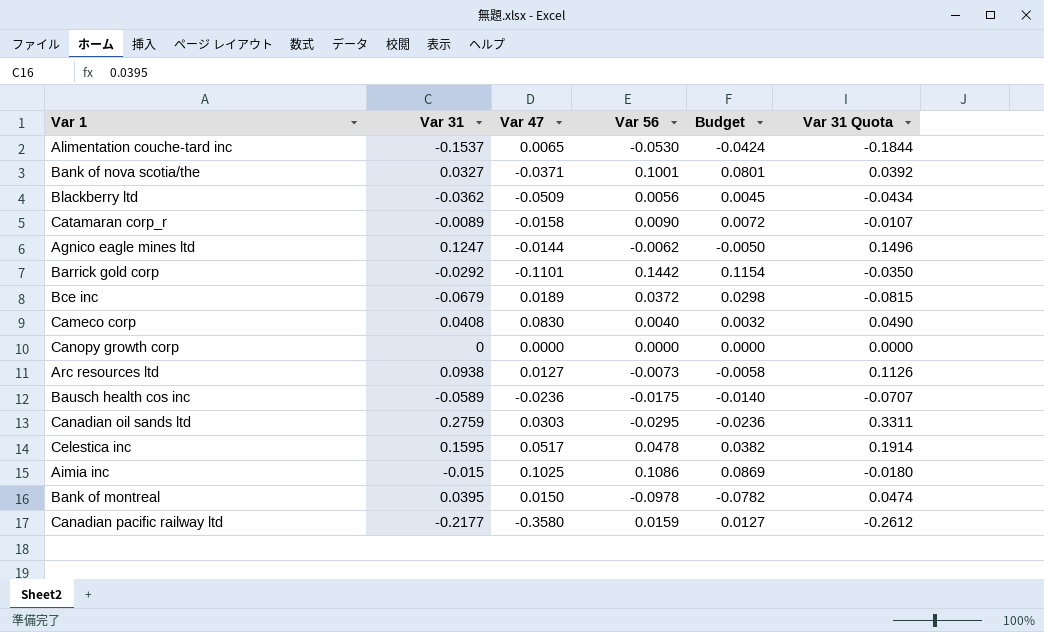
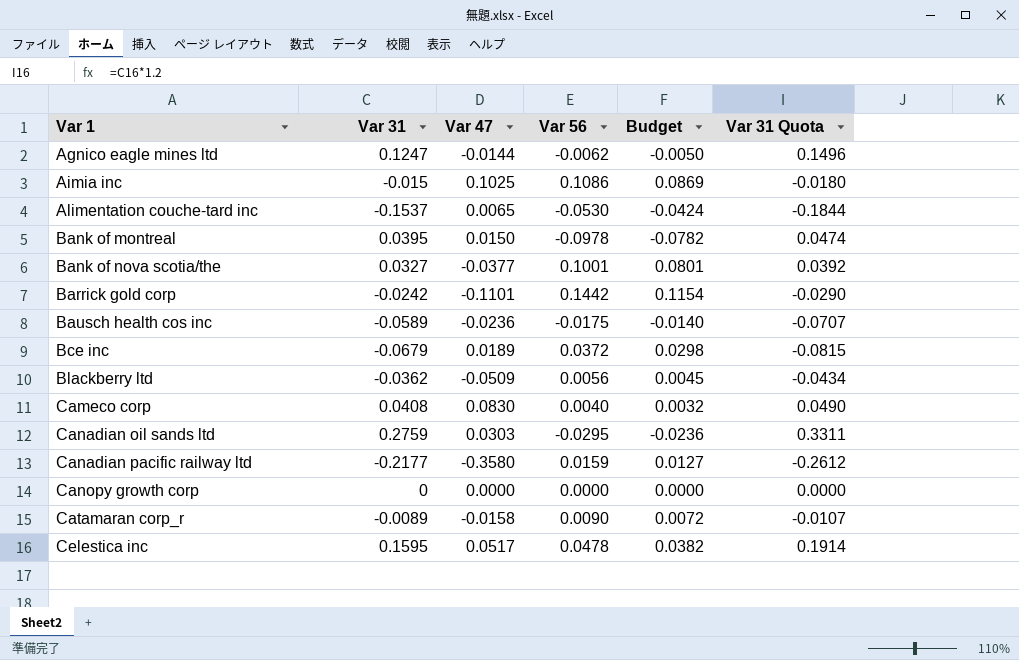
row order: none -> Var 1 ascending
row Arc resources ltd: 0.0938 | 0.0127 | -0.0073 | -0.0058 | 0.1126 -> none
Bank of nova scotia/the | Var 47: -0.0371 -> -0.0377
Barrick gold corp | Var 31: -0.0292 -> -0.0242
Barrick gold corp | Var 31 Quota: -0.0350 -> -0.0290

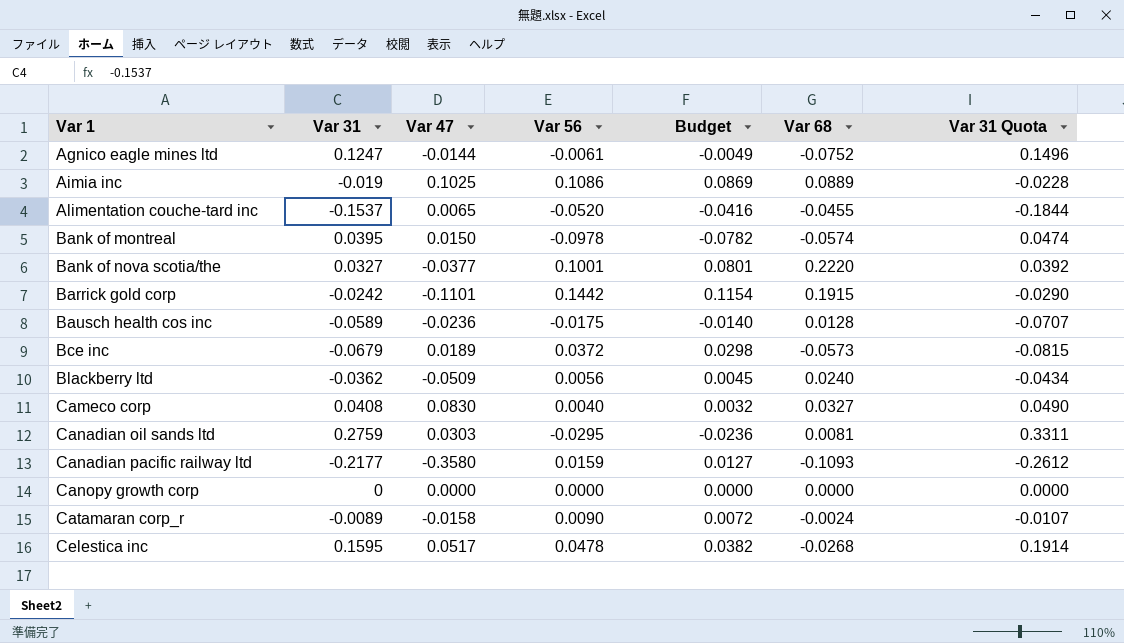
column Var 68 | position: none -> 6
Agnico eagle mines ltd | Var 56: -0.0062 -> -0.0061
Agnico eagle mines ltd | Budget: -0.0050 -> -0.0049
Aimia inc | Var 31: -0.015 -> -0.019
Aimia inc | Var 31 Quota: -0.0180 -> -0.0228
Alimentation couche-tard inc | Var 56: -0.0530 -> -0.0520
Alimentation couche-tard inc | Budget: -0.0424 -> -0.0416

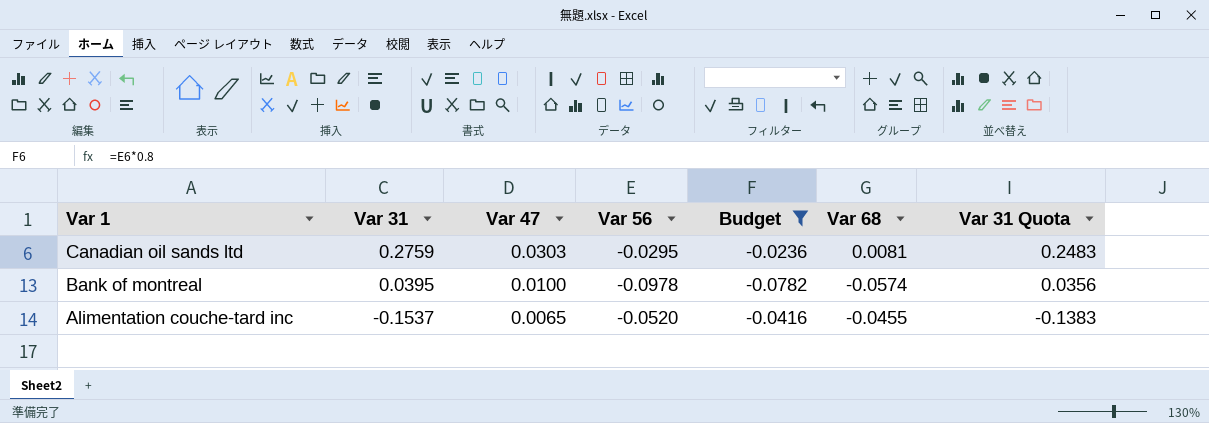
filter: none -> Budget <= -0.0236
row order: Var 1 ascending -> Var 1 descending
column Var 31 Quota | formula: [Var 31] * 1.2 -> [Var 31] * 0.9
Bank of montreal | Var 47: 0.0150 -> 0.0100

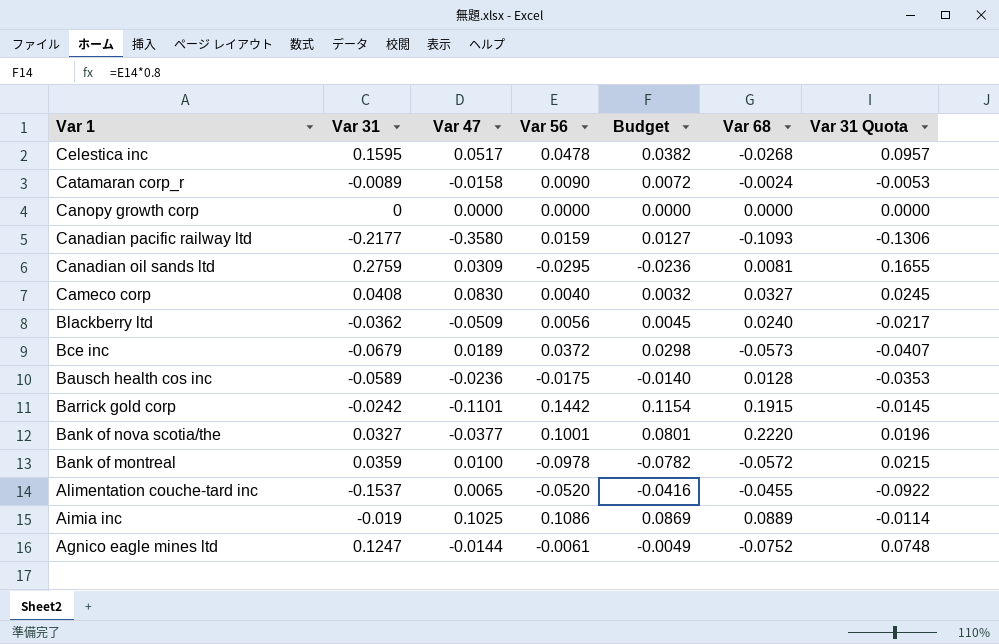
filter: Budget <= -0.0236 -> none
column Var 31 Quota | formula: [Var 31] * 0.9 -> [Var 31] * 0.6
Canadian oil sands ltd | Var 47: 0.0303 -> 0.0309
Bank of montreal | Var 31: 0.0395 -> 0.0359
Bank of montreal | Var 68: -0.0574 -> -0.0572

